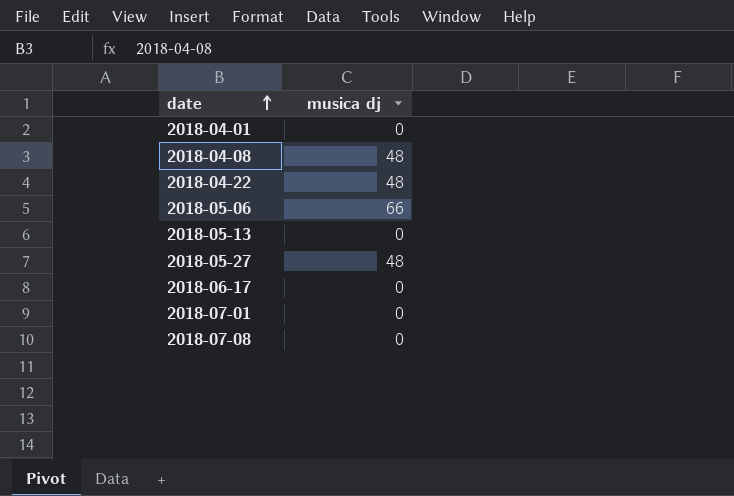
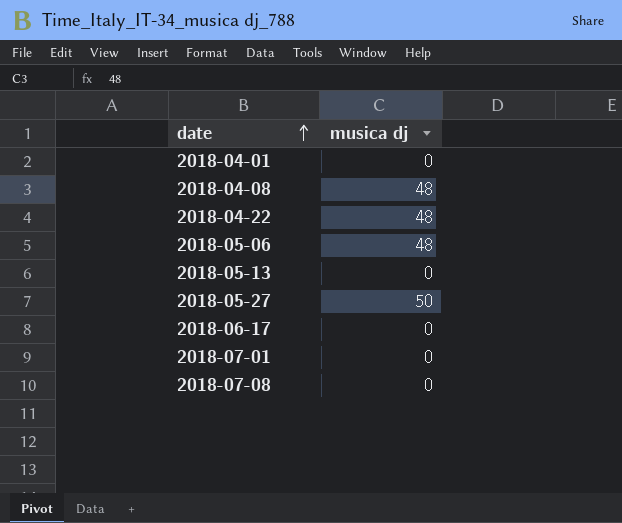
2018-05-06 | musica dj: 66 -> 48
2018-05-27 | musica dj: 48 -> 50

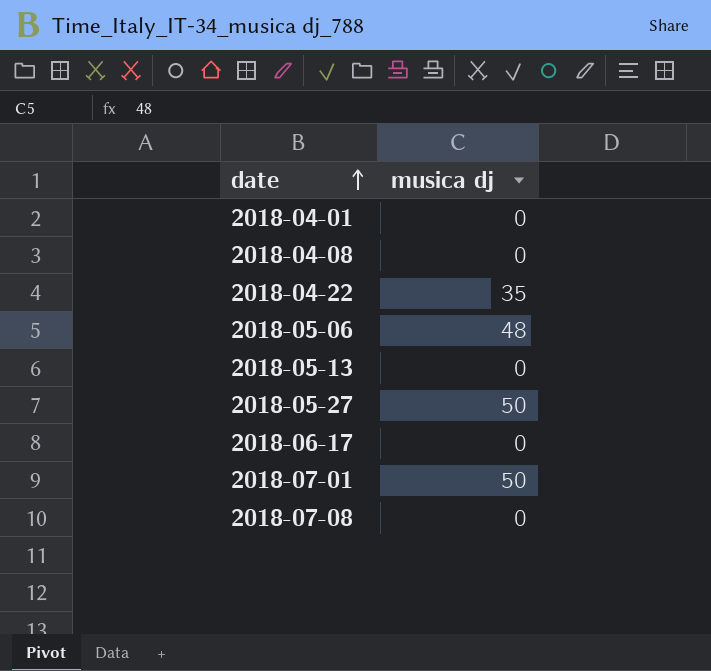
2018-04-08 | musica dj: 48 -> 0
2018-04-22 | musica dj: 48 -> 35
2018-07-01 | musica dj: 0 -> 50

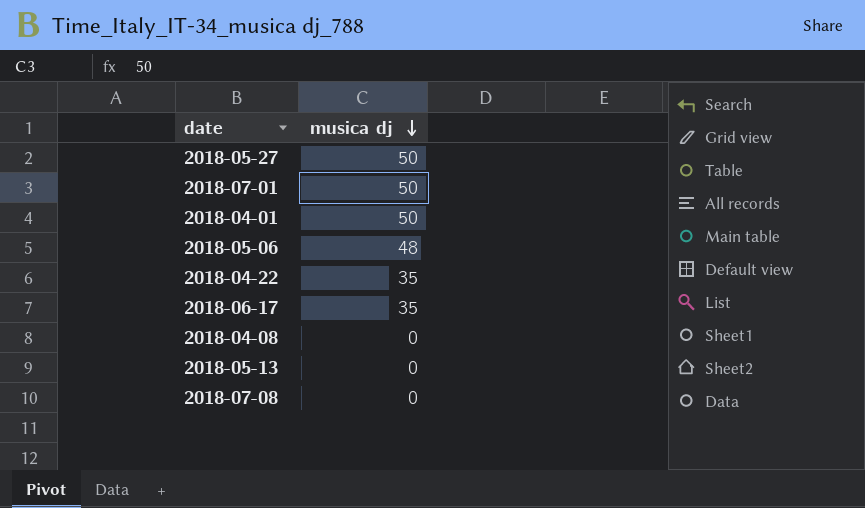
row order: date ascending -> musica dj descending
2018-04-01 | musica dj: 0 -> 50
2018-06-17 | musica dj: 0 -> 35

